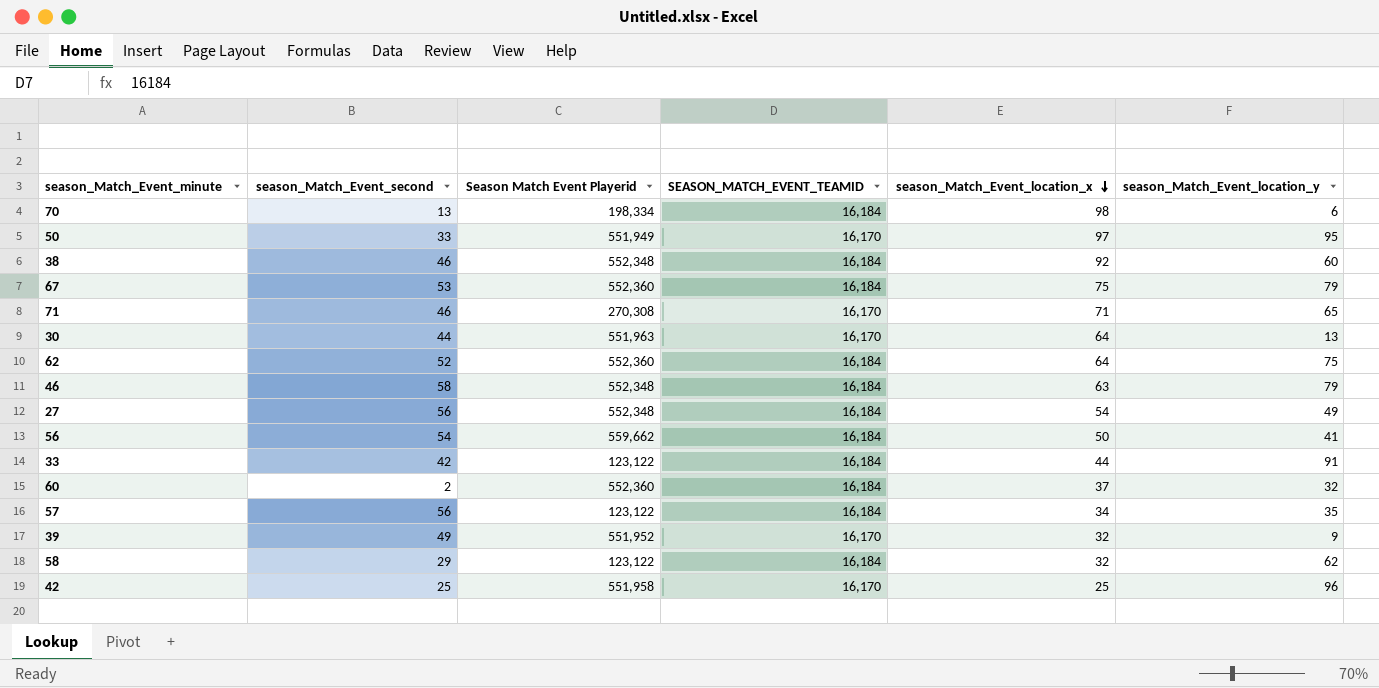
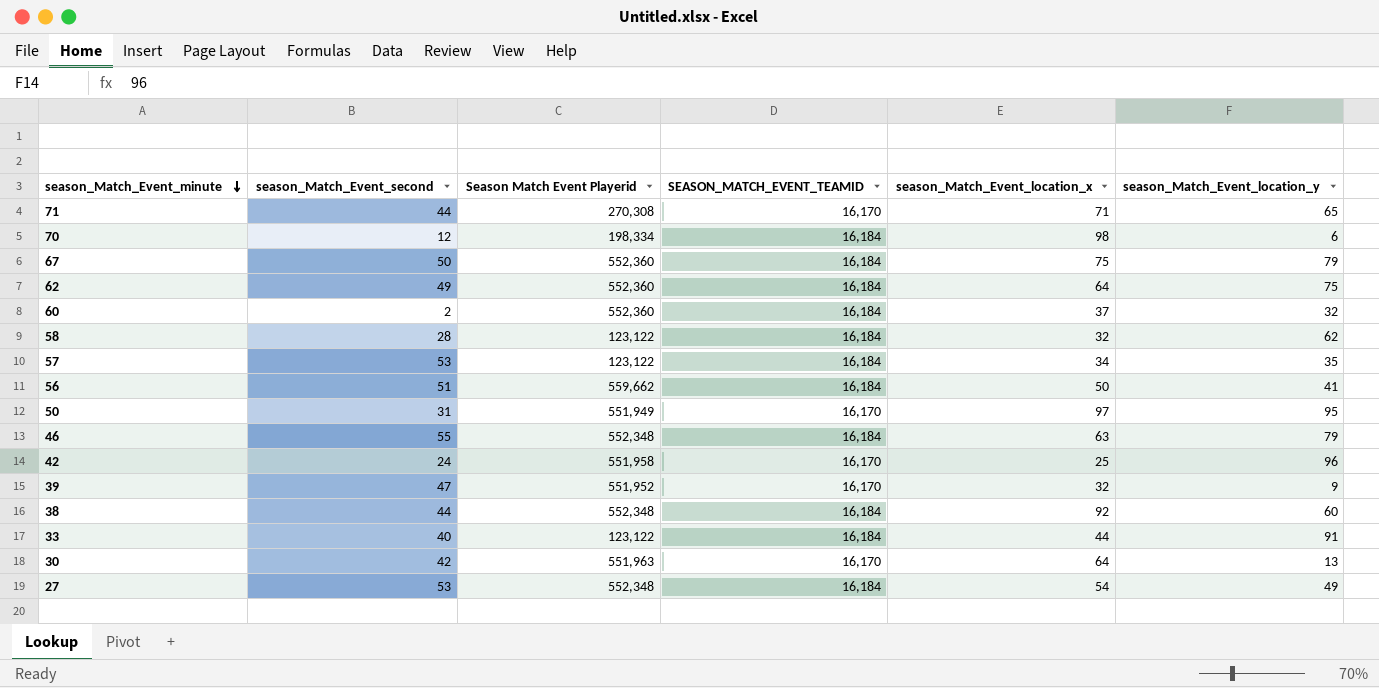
row order: season_Match_Event_location_x descending -> season_Match_Event_minute descending
71 | season_Match_Event_second: 46 -> 44
70 | season_Match_Event_second: 13 -> 12
67 | season_Match_Event_second: 53 -> 50
62 | season_Match_Event_second: 52 -> 49
58 | season_Match_Event_second: 29 -> 28
57 | season_Match_Event_second: 56 -> 53
56 | season_Match_Event_second: 54 -> 51
50 | season_Match_Event_second: 33 -> 31
46 | season_Match_Event_second: 58 -> 55
42 | season_Match_Event_second: 25 -> 24
39 | season_Match_Event_second: 49 -> 47
38 | season_Match_Event_second: 46 -> 44
33 | season_Match_Event_second: 42 -> 40
30 | season_Match_Event_second: 44 -> 42
27 | season_Match_Event_second: 56 -> 53

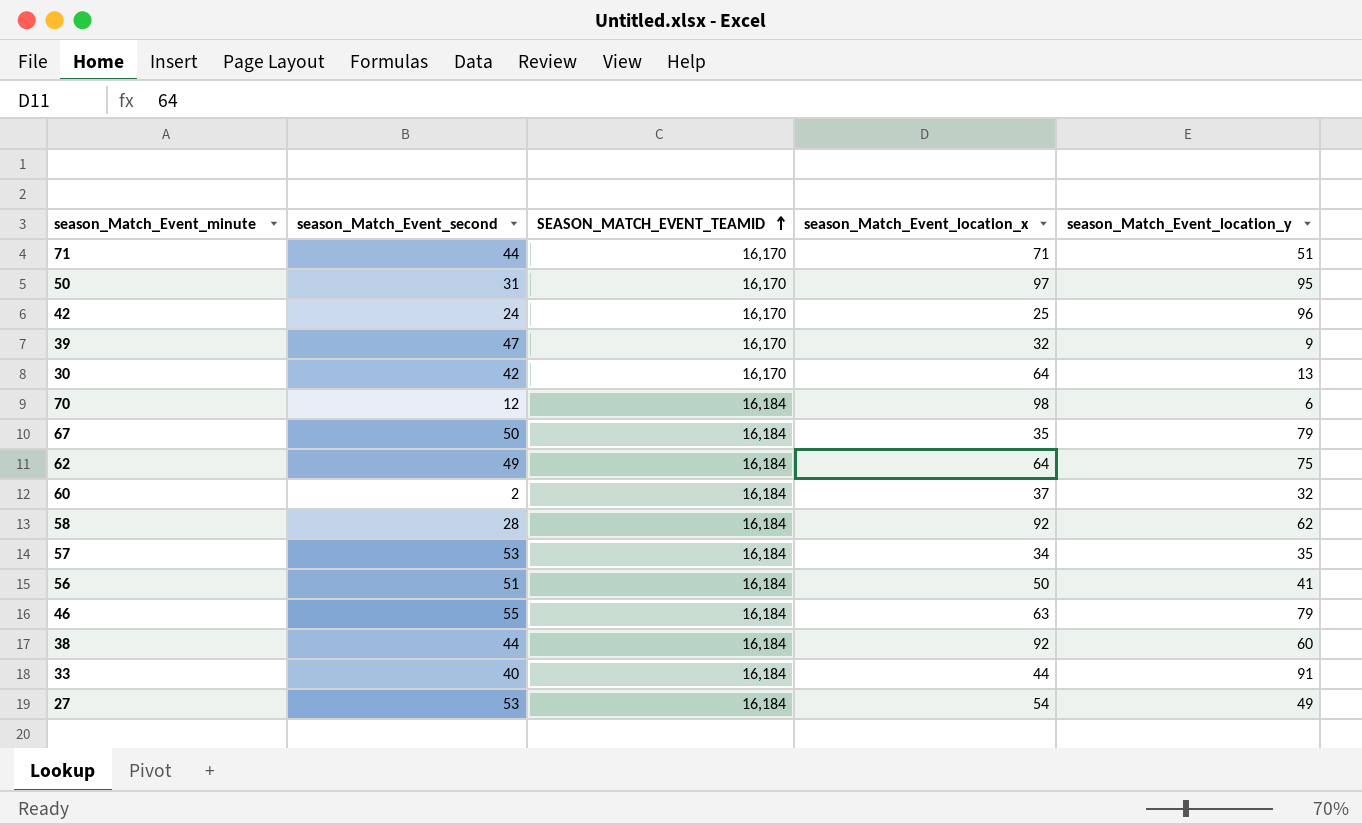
row order: season_Match_Event_minute descending -> SEASON_MATCH_EVENT_TEAMID ascending
column Season Match Event Playerid | position: 3 -> none
71 | season_Match_Event_location_y: 65 -> 51
67 | season_Match_Event_location_x: 75 -> 35
58 | season_Match_Event_location_x: 32 -> 92

